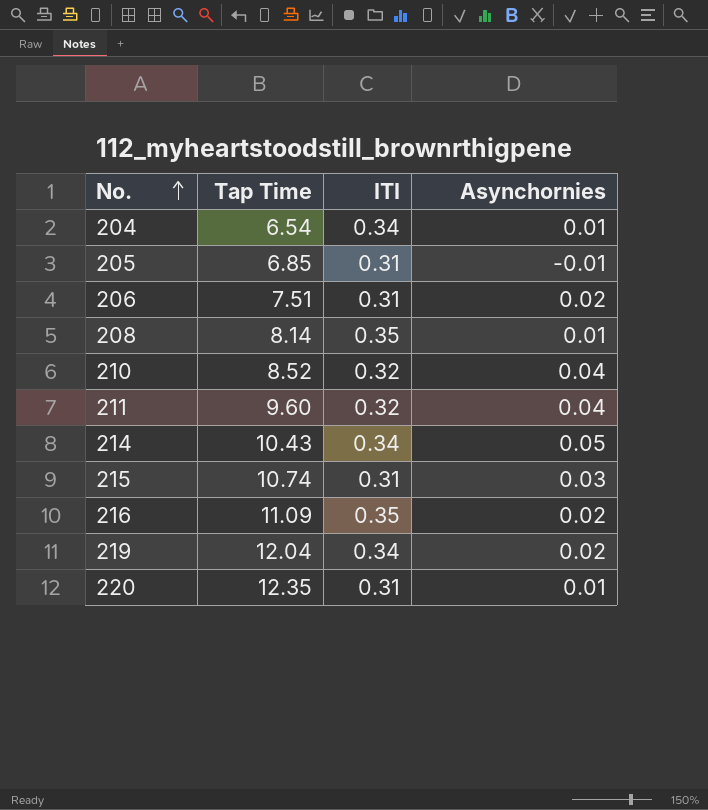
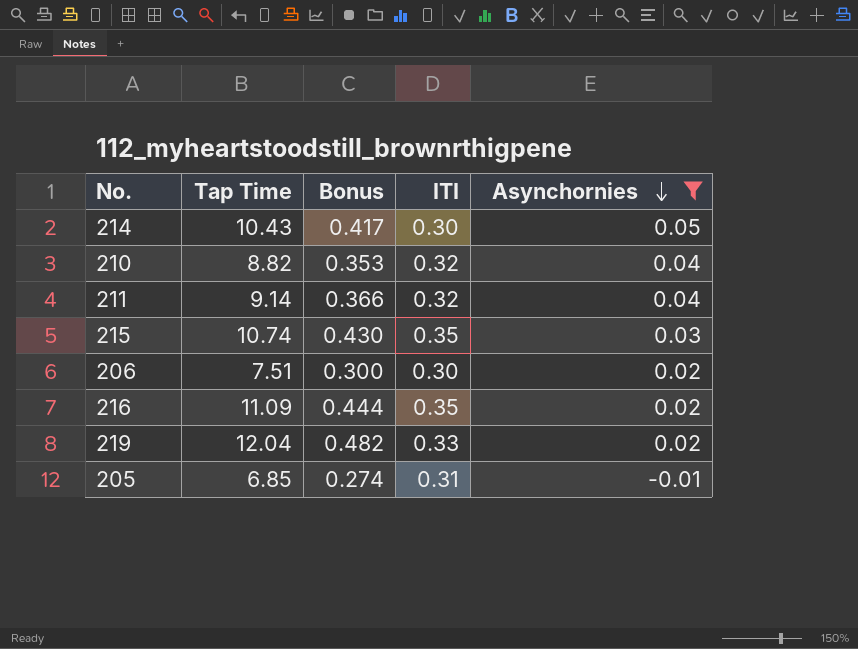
filter: none -> Asynchornies != 0.01
row order: No. ascending -> Asynchornies descending
column Bonus | formula: none -> [Tap Time] * 0.04
214 | ITI: 0.34 -> 0.30
210 | Tap Time: 8.52 -> 8.82
211 | Tap Time: 9.60 -> 9.14
215 | ITI: 0.31 -> 0.35
206 | ITI: 0.31 -> 0.30
219 | ITI: 0.34 -> 0.33

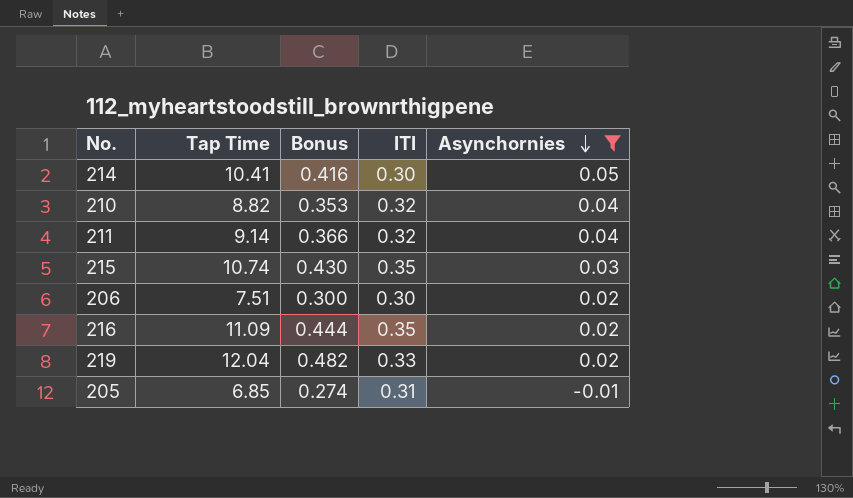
214 | Tap Time: 10.43 -> 10.41
214 | Bonus: 0.417 -> 0.416

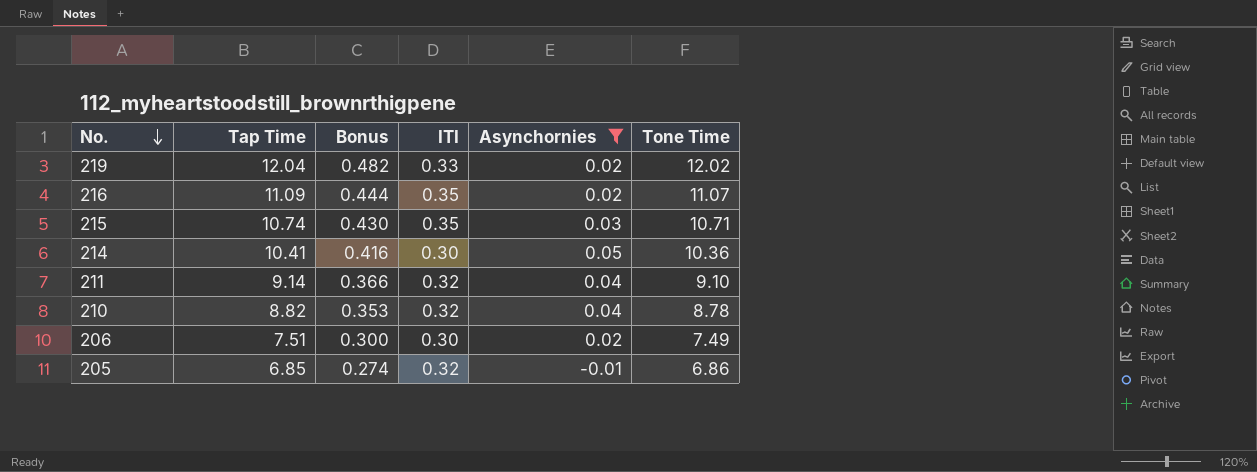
row order: Asynchornies descending -> No. descending
column Tone Time | formula: none -> [Tap Time] - [Asynchornies]
205 | ITI: 0.31 -> 0.32

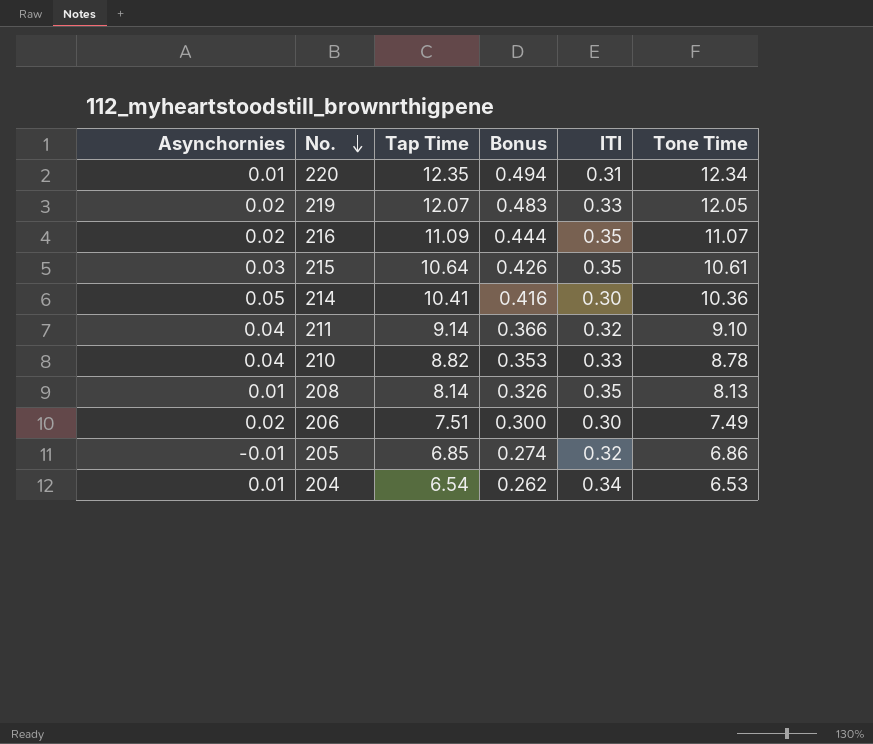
filter: Asynchornies != 0.01 -> none
column Asynchornies | position: 5 -> 1
219 | Tap Time: 12.04 -> 12.07
219 | Bonus: 0.482 -> 0.483
219 | Tone Time: 12.02 -> 12.05
215 | Tap Time: 10.74 -> 10.64
215 | Bonus: 0.430 -> 0.426
215 | Tone Time: 10.71 -> 10.61
210 | ITI: 0.32 -> 0.33

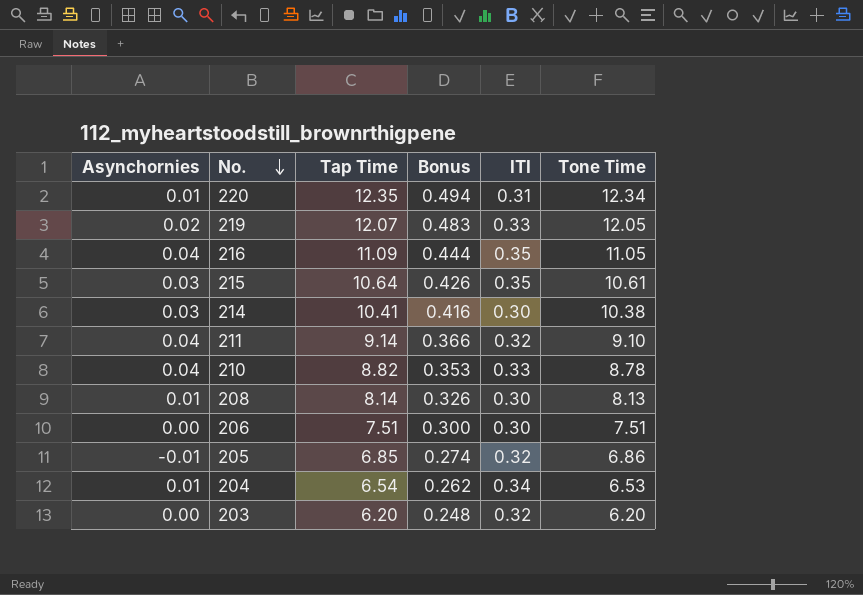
216 | Asynchornies: 0.02 -> 0.04
216 | Tone Time: 11.07 -> 11.05
214 | Asynchornies: 0.05 -> 0.03
214 | Tone Time: 10.36 -> 10.38
208 | ITI: 0.35 -> 0.30
206 | Asynchornies: 0.02 -> 0.00
206 | Tone Time: 7.49 -> 7.51
row 203: none -> 0.00 | 6.20 | 0.248 | 0.32 | 6.20

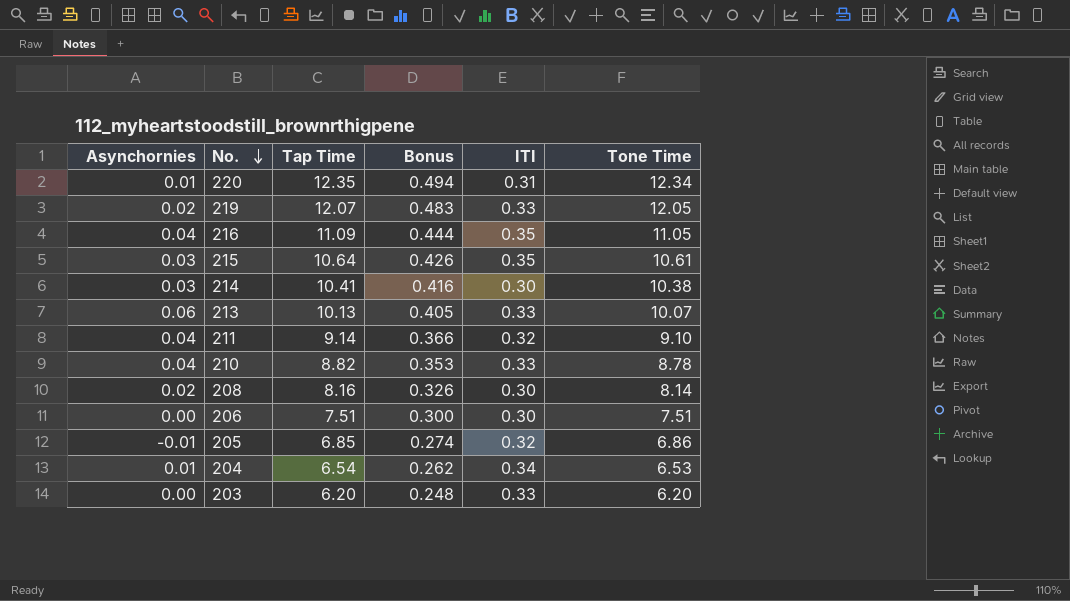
row 213: none -> 0.06 | 10.13 | 0.405 | 0.33 | 10.07
208 | Asynchornies: 0.01 -> 0.02
208 | Tap Time: 8.14 -> 8.16
208 | Tone Time: 8.13 -> 8.14
203 | ITI: 0.32 -> 0.33

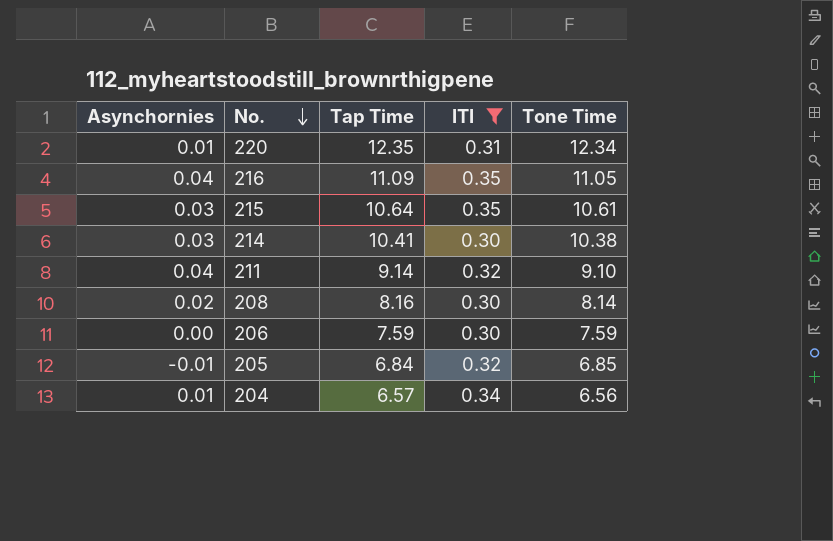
filter: none -> ITI != 0.33
column Bonus | formula: [Tap Time] * 0.04 -> none
206 | Tap Time: 7.51 -> 7.59
206 | Tone Time: 7.51 -> 7.59
205 | Tap Time: 6.85 -> 6.84
205 | Tone Time: 6.86 -> 6.85
204 | Tap Time: 6.54 -> 6.57
204 | Tone Time: 6.53 -> 6.56

